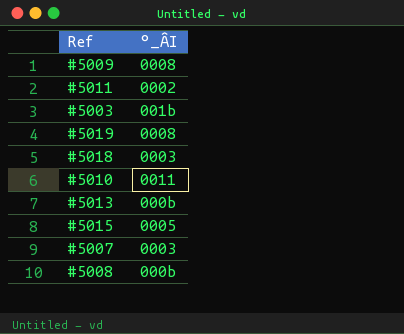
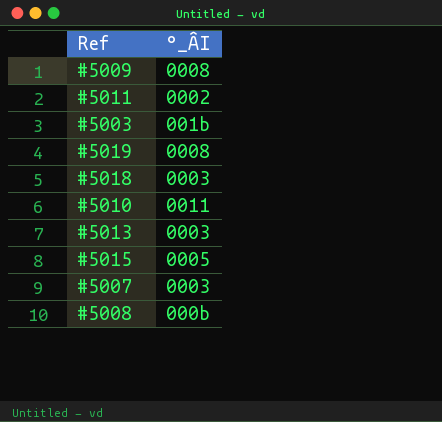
#5013 | °_ÂI: 000b -> 0003

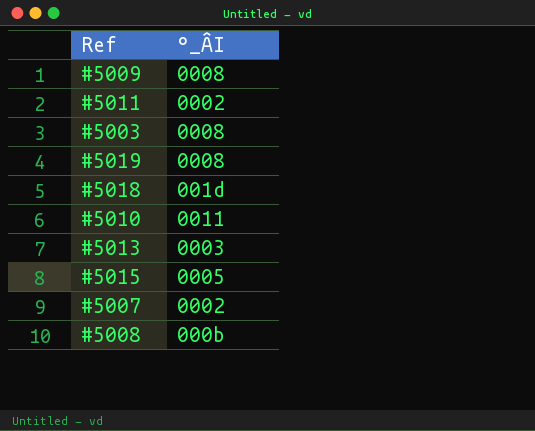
#5003 | °_ÂI: 001b -> 0008
#5018 | °_ÂI: 0003 -> 001d
#5007 | °_ÂI: 0003 -> 0002

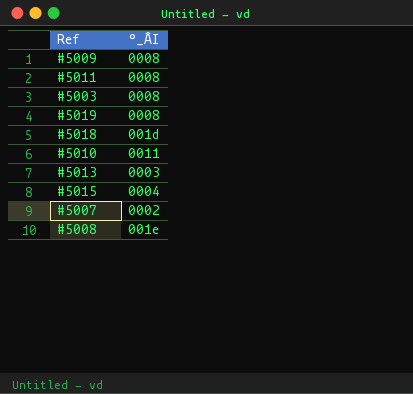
#5011 | °_ÂI: 0002 -> 0008
#5015 | °_ÂI: 0005 -> 0004
#5008 | °_ÂI: 000b -> 001e

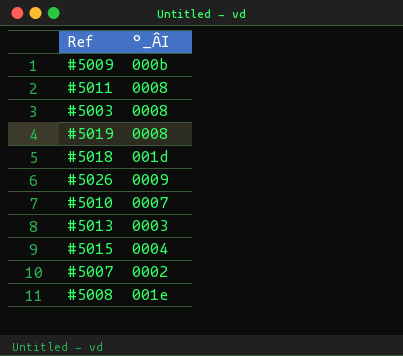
#5009 | °_ÂI: 0008 -> 000b
row #5026: none -> 0009
#5010 | °_ÂI: 0011 -> 0007

